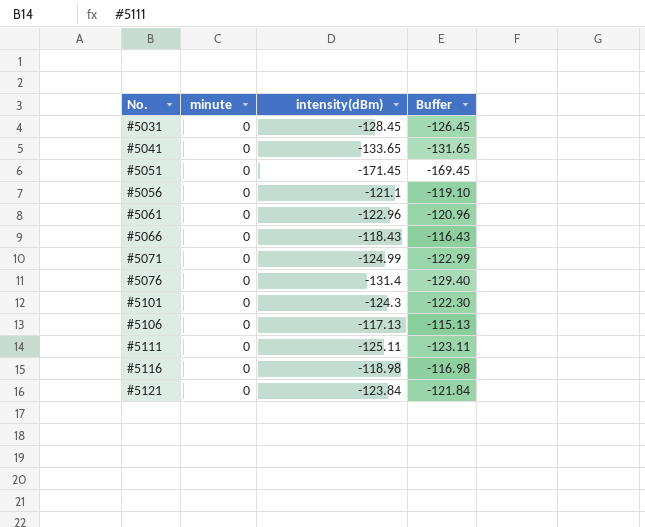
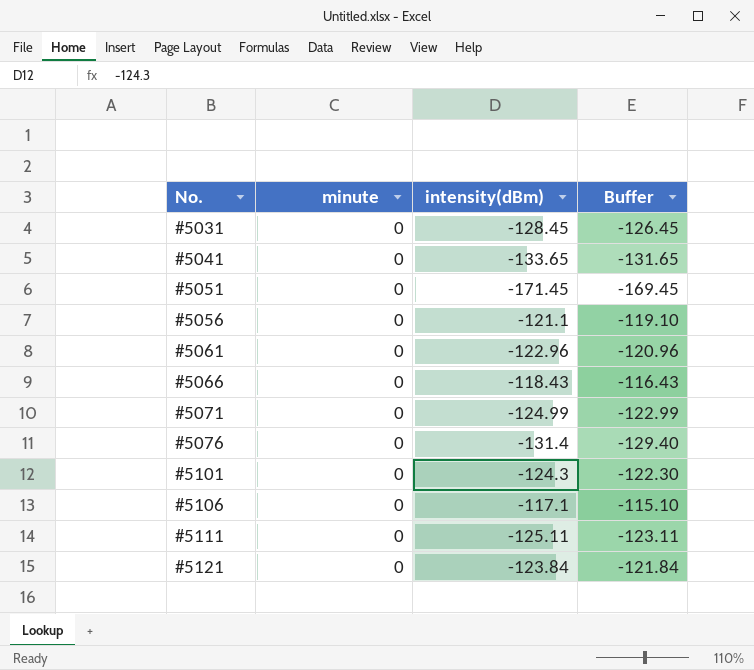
row #5116: 0 | -118.98 | -116.98 -> none
#5106 | intensity(dBm): -117.13 -> -117.1
#5106 | Buffer: -115.13 -> -115.10

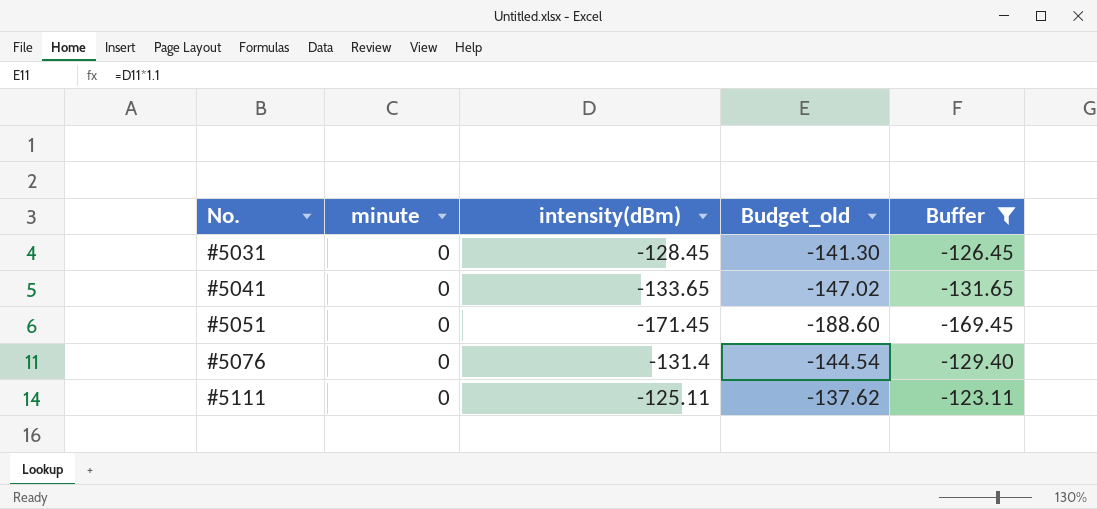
filter: none -> Buffer <= -123.11
column Budget_old | formula: none -> [intensity(dBm)] * 1.1

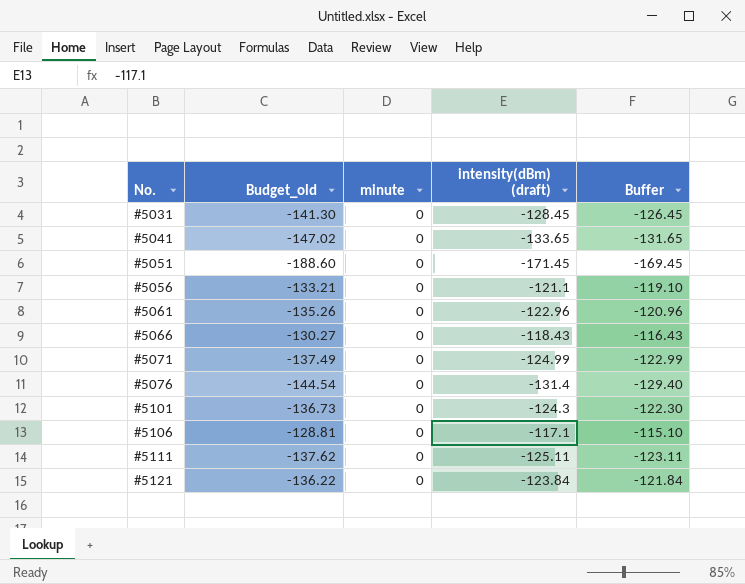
filter: Buffer <= -123.11 -> none
column Budget_old | position: 4 -> 2
column name: intensity(dBm) -> intensity(dBm) (draft)

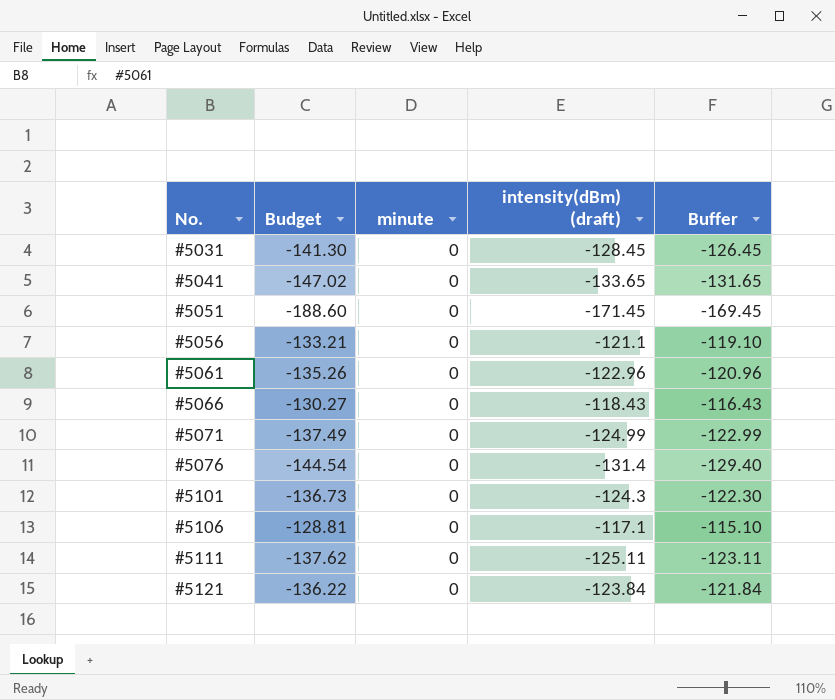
column name: Budget_old -> Budget

